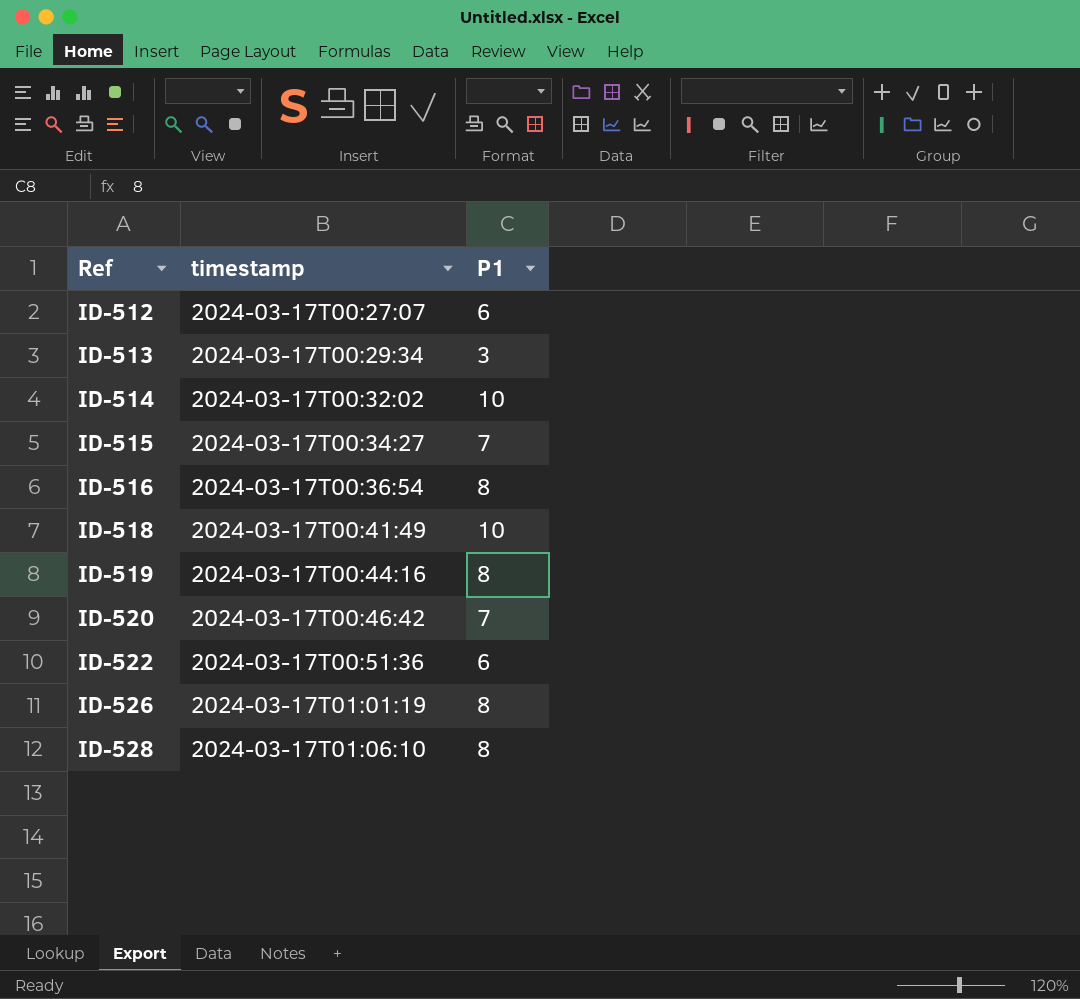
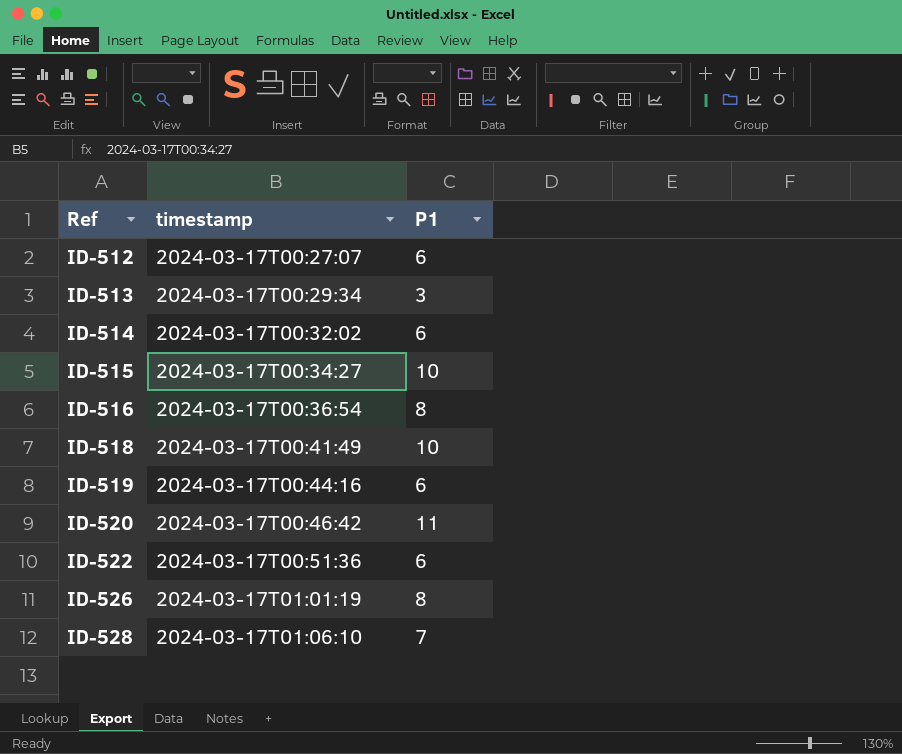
ID-514 | P1: 10 -> 6
ID-515 | P1: 7 -> 10
ID-519 | P1: 8 -> 6
ID-520 | P1: 7 -> 11
ID-528 | P1: 8 -> 7

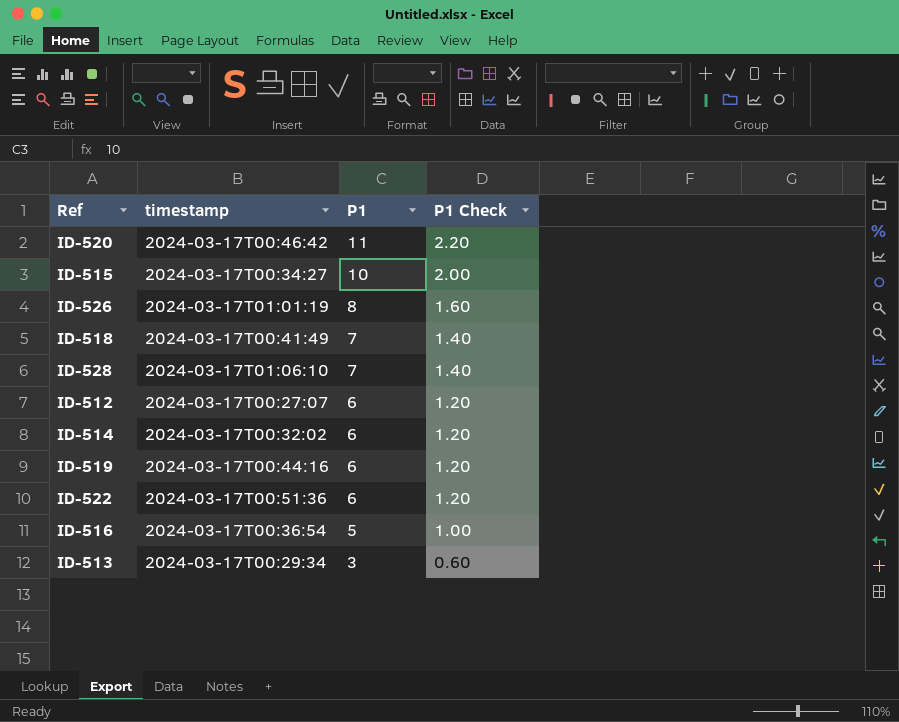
row order: Ref ascending -> P1 descending
column P1 Check | formula: none -> [P1] * 0.2
ID-518 | P1: 10 -> 7
ID-516 | P1: 8 -> 5

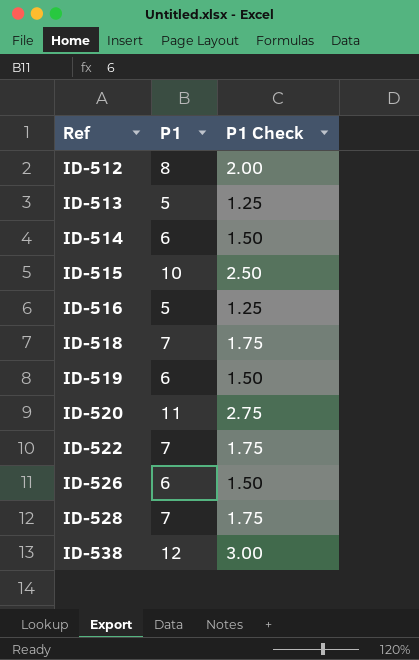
row order: P1 descending -> Ref ascending
column timestamp | position: 2 -> none
column P1 Check | formula: [P1] * 0.2 -> [P1] * 0.25
ID-512 | P1: 6 -> 8
ID-513 | P1: 3 -> 5
ID-522 | P1: 6 -> 7
ID-526 | P1: 8 -> 6
row ID-538: none -> 12 | 3.00

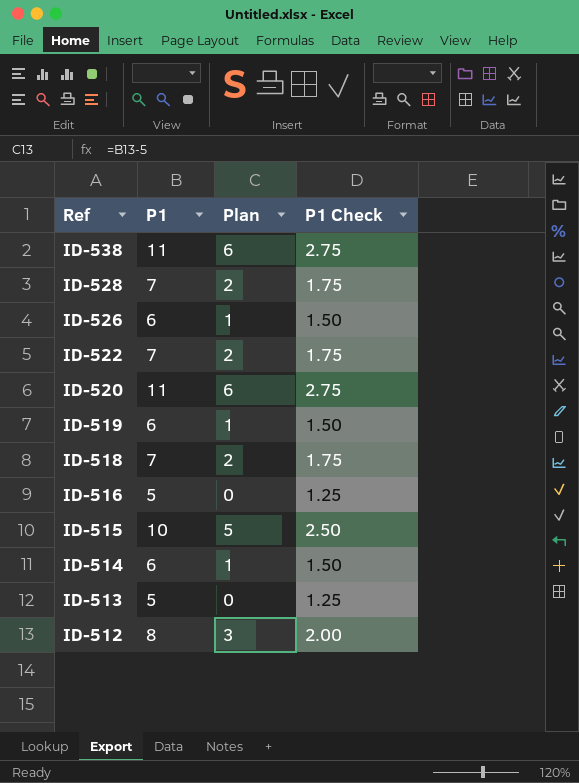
row order: Ref ascending -> Ref descending
column Plan | formula: none -> [P1] - 5
ID-538 | P1: 12 -> 11
ID-538 | P1 Check: 3.00 -> 2.75

